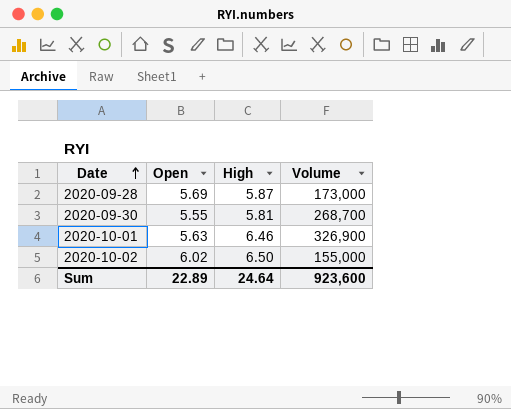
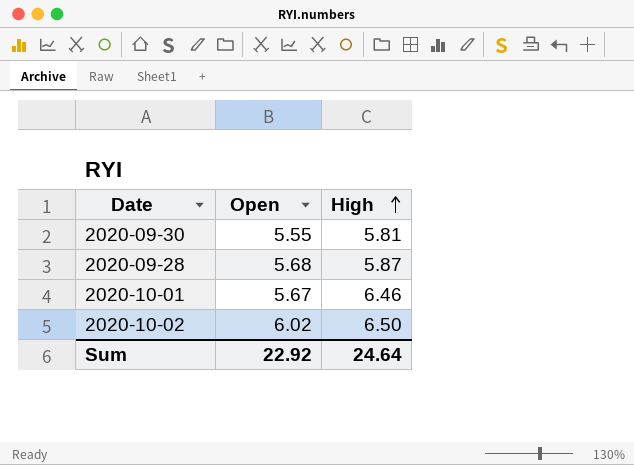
row order: Date ascending -> High ascending
column Volume | position: 4 -> none
2020-09-28 | Open: 5.69 -> 5.68
2020-10-01 | Open: 5.63 -> 5.67
Sum | Open: 22.89 -> 22.92

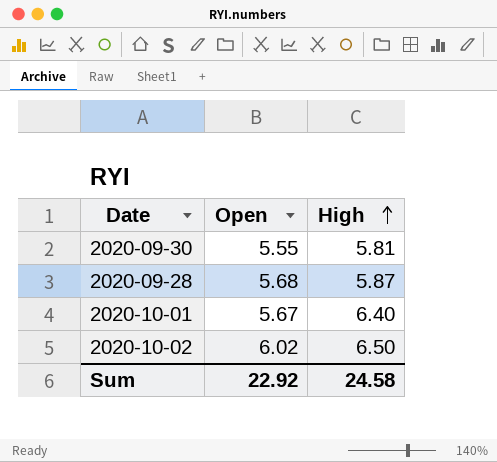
2020-10-01 | High: 6.46 -> 6.40
Sum | High: 24.64 -> 24.58

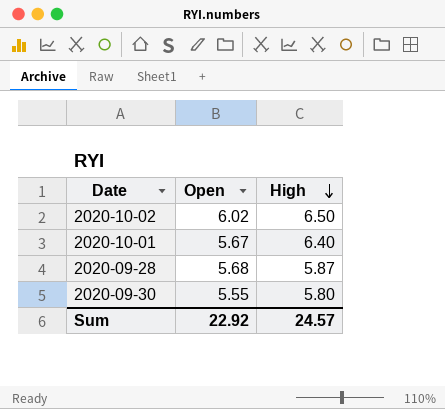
row order: High ascending -> High descending
2020-09-30 | High: 5.81 -> 5.80
Sum | High: 24.58 -> 24.57

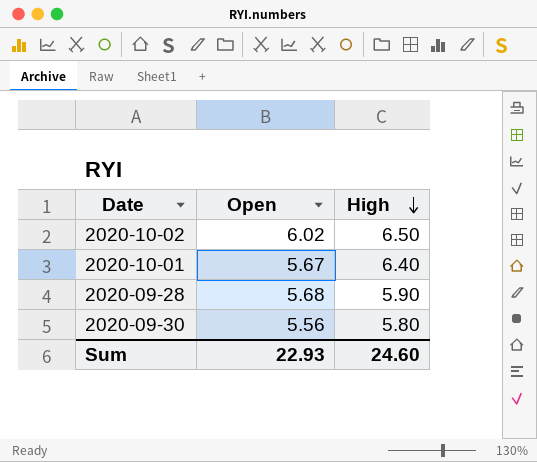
2020-09-28 | High: 5.87 -> 5.90
2020-09-30 | Open: 5.55 -> 5.56
Sum | Open: 22.92 -> 22.93
Sum | High: 24.57 -> 24.60

